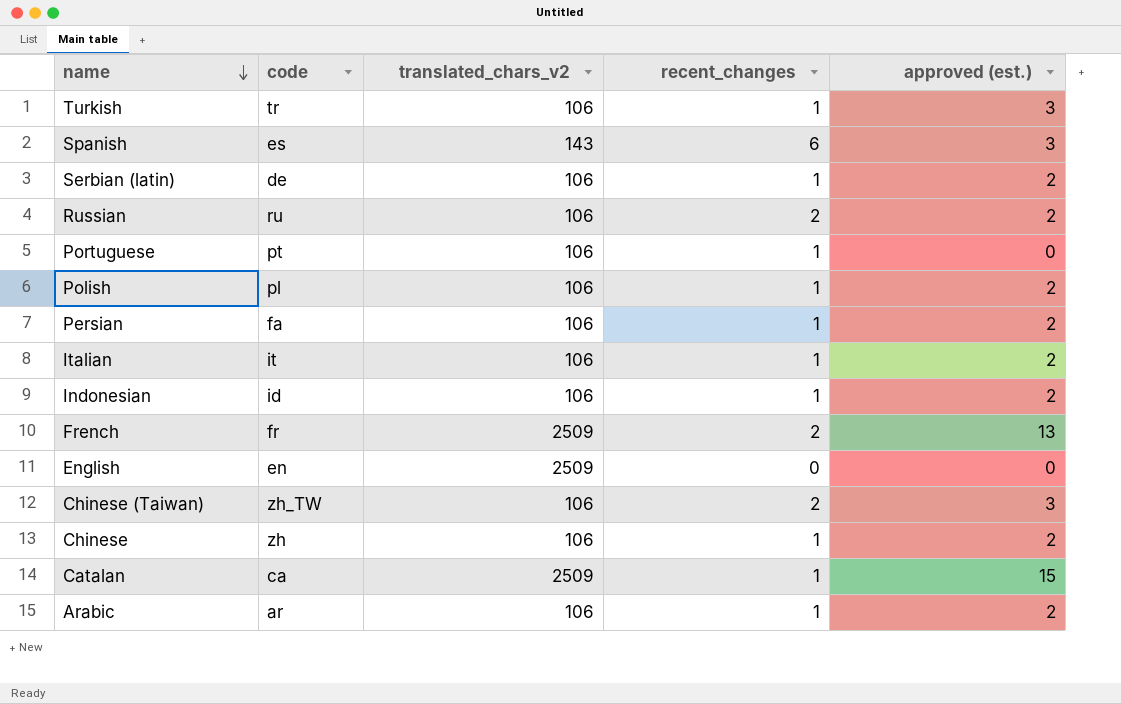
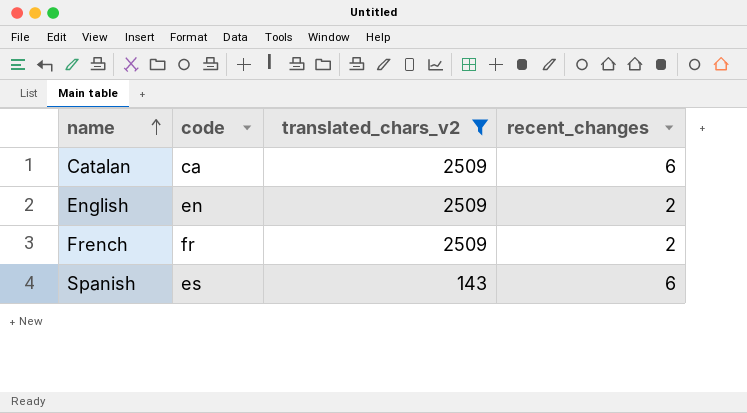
filter: none -> translated_chars_v2 != 106
row order: name descending -> name ascending
column approved (est.) | position: 5 -> none
Catalan | recent_changes: 1 -> 6
English | recent_changes: 0 -> 2

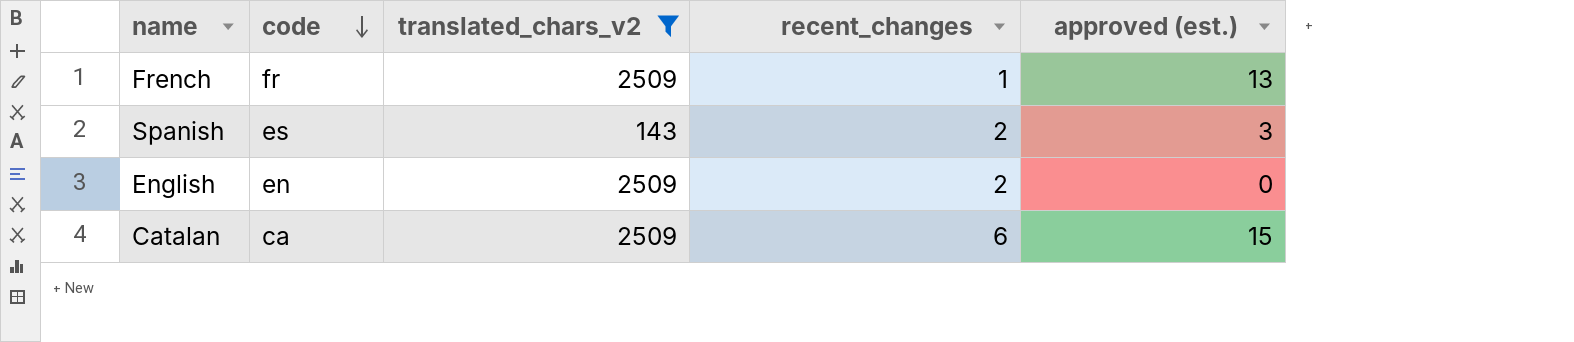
row order: name ascending -> code descending
column approved (est.) | position: none -> 5
French | recent_changes: 2 -> 1
Spanish | recent_changes: 6 -> 2

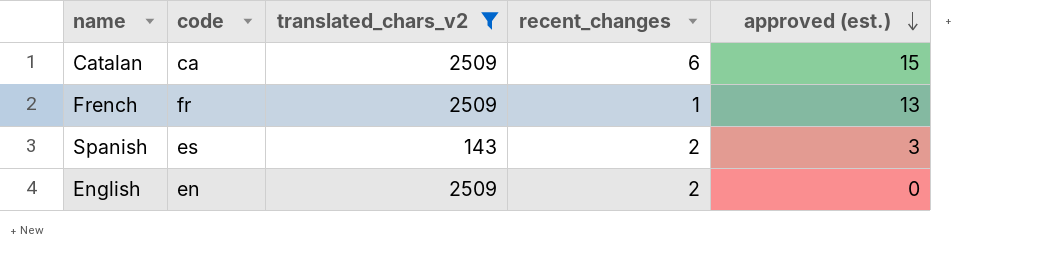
row order: code descending -> approved (est.) descending

